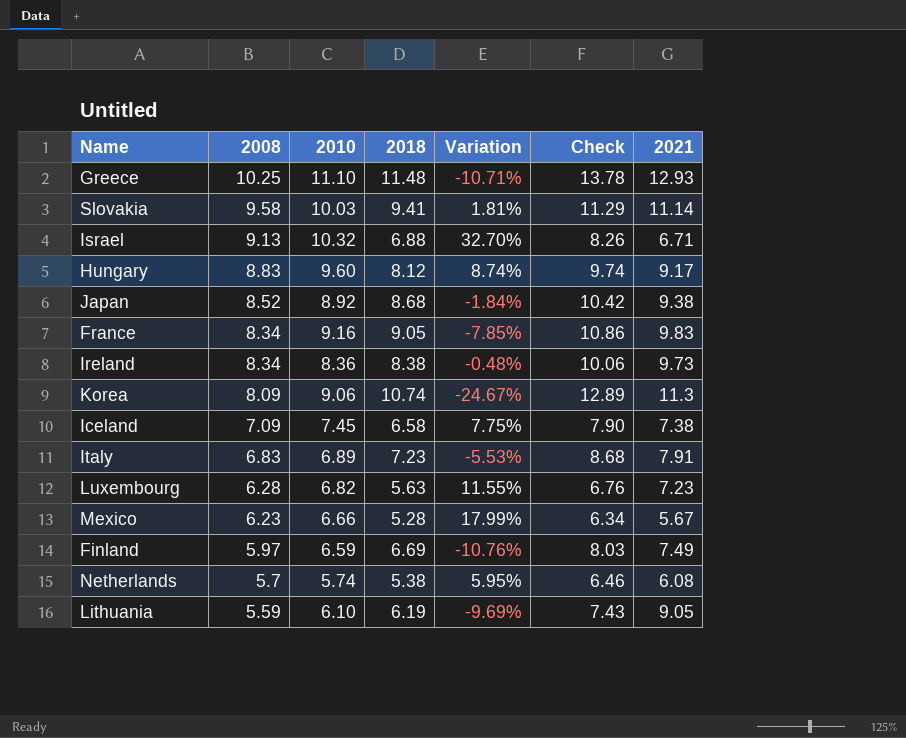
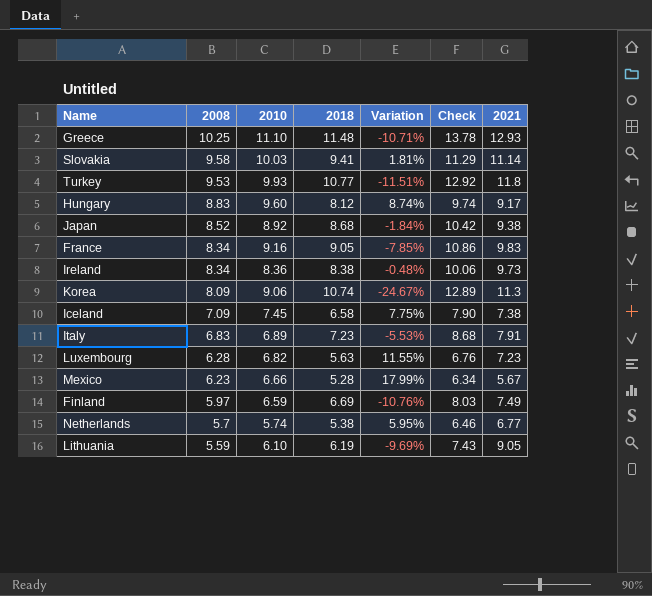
row Israel: 9.13 | 10.32 | 6.88 | 32.70% | 8.26 | 6.71 -> none
row Turkey: none -> 9.53 | 9.93 | 10.77 | -11.51% | 12.92 | 11.8
Netherlands | 2021: 6.08 -> 6.77

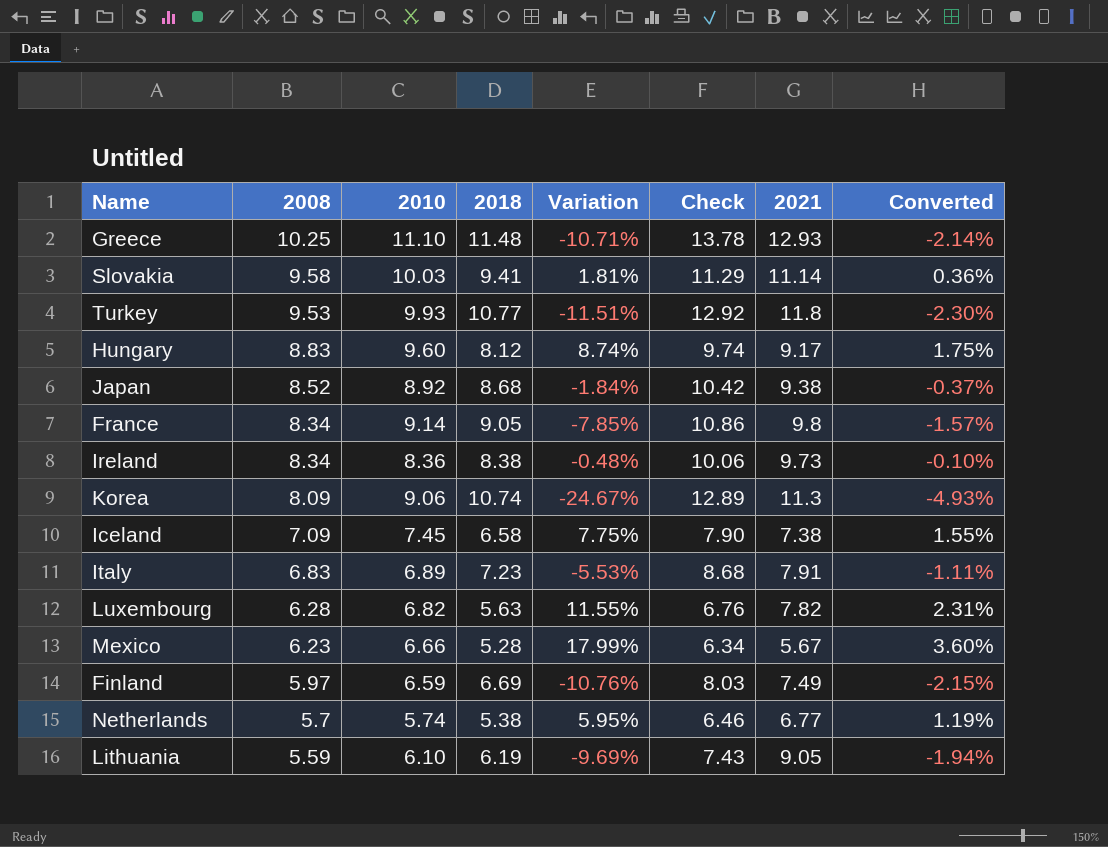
column Converted | formula: none -> [Variation] * 0.2
France | 2010: 9.16 -> 9.14
France | 2021: 9.83 -> 9.8
Luxembourg | 2021: 7.23 -> 7.82

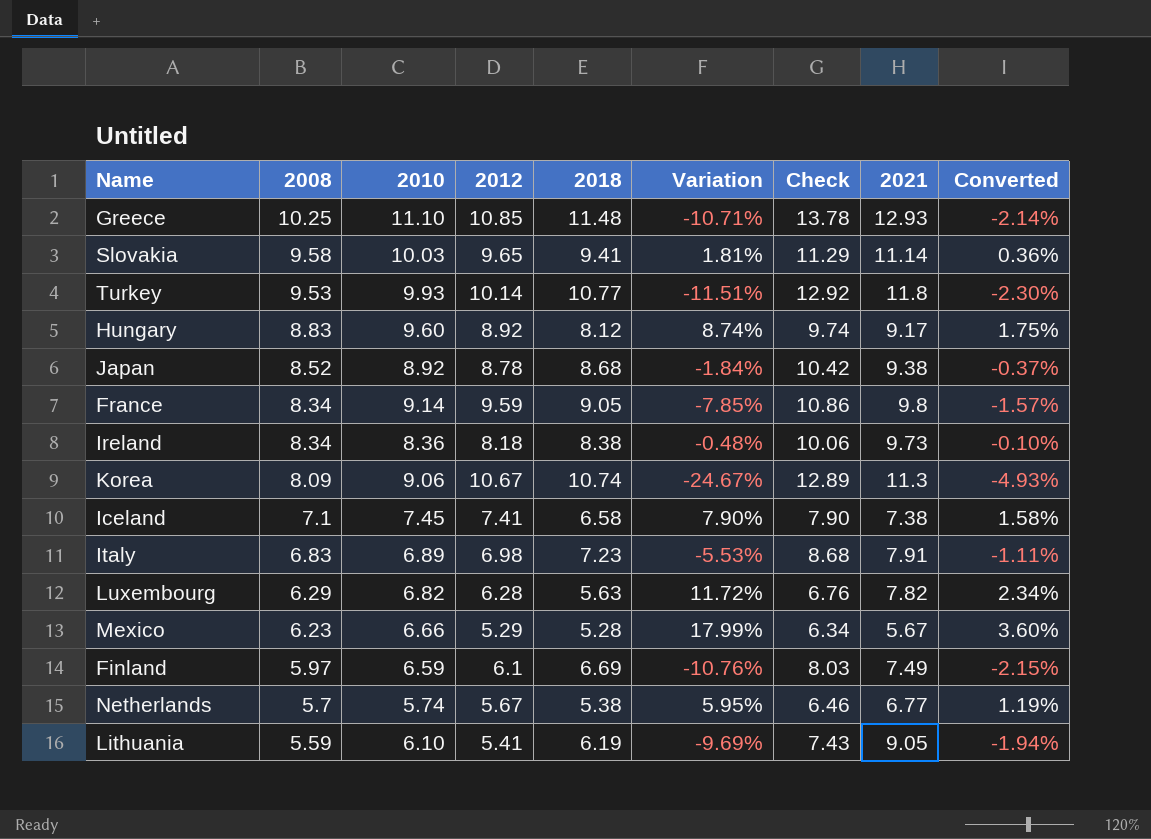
column 2012 | position: none -> 4
Iceland | 2008: 7.09 -> 7.1
Iceland | Variation: 7.75% -> 7.90%
Iceland | Converted: 1.55% -> 1.58%
Luxembourg | 2008: 6.28 -> 6.29
Luxembourg | Variation: 11.55% -> 11.72%
Luxembourg | Converted: 2.31% -> 2.34%

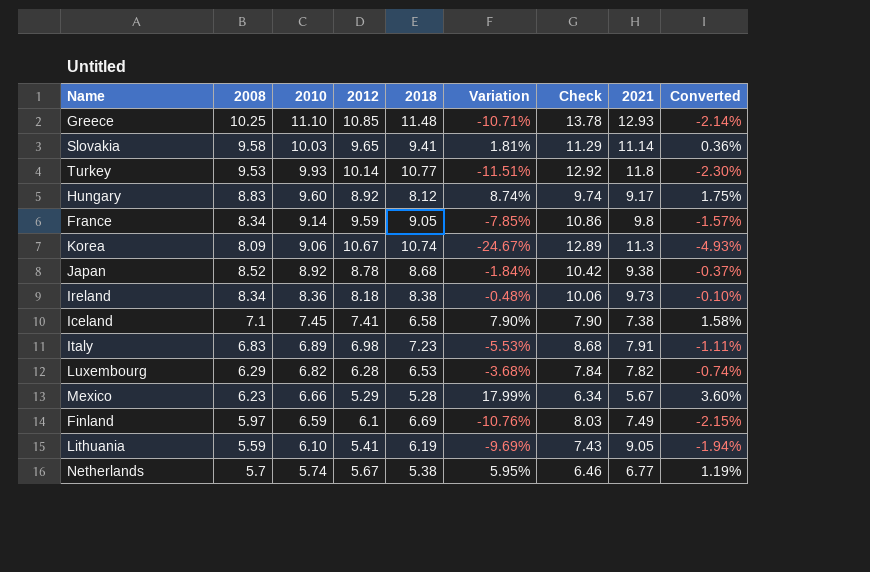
row order: 2008 descending -> 2010 descending
Luxembourg | 2018: 5.63 -> 6.53
Luxembourg | Variation: 11.72% -> -3.68%
Luxembourg | Check: 6.76 -> 7.84
Luxembourg | Converted: 2.34% -> -0.74%

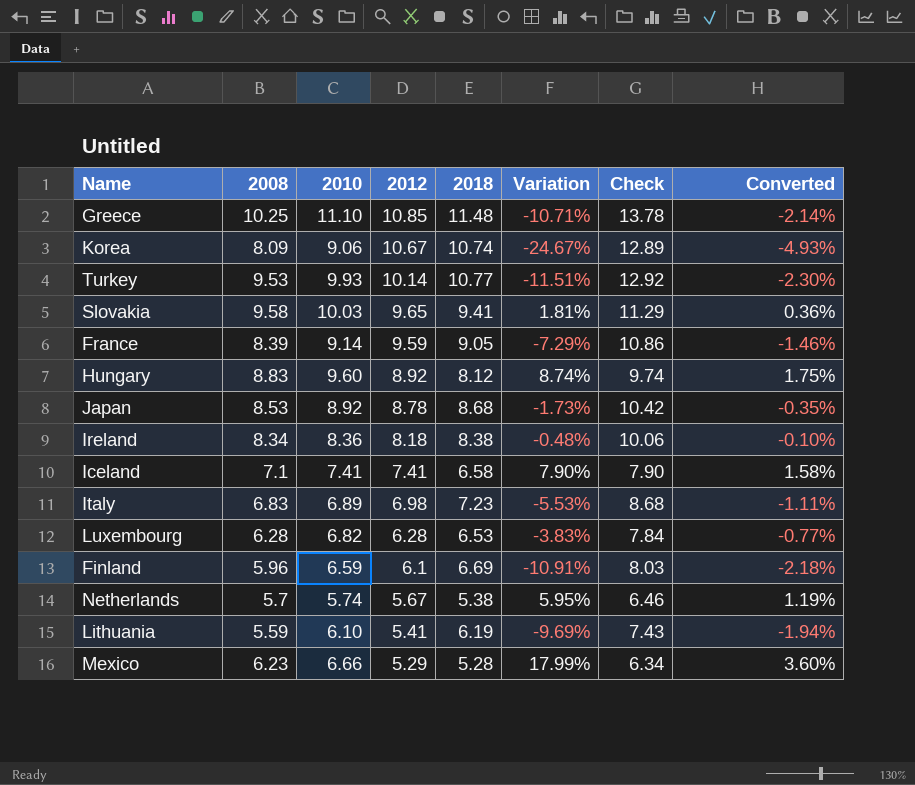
row order: 2010 descending -> 2012 descending
column 2021 | position: 8 -> none
France | 2008: 8.34 -> 8.39
France | Variation: -7.85% -> -7.29%
France | Converted: -1.57% -> -1.46%
Japan | 2008: 8.52 -> 8.53
Japan | Variation: -1.84% -> -1.73%
Japan | Converted: -0.37% -> -0.35%
Iceland | 2010: 7.45 -> 7.41
Luxembourg | 2008: 6.29 -> 6.28
Luxembourg | Variation: -3.68% -> -3.83%
Luxembourg | Converted: -0.74% -> -0.77%
Finland | 2008: 5.97 -> 5.96
Finland | Variation: -10.76% -> -10.91%
Finland | Converted: -2.15% -> -2.18%

